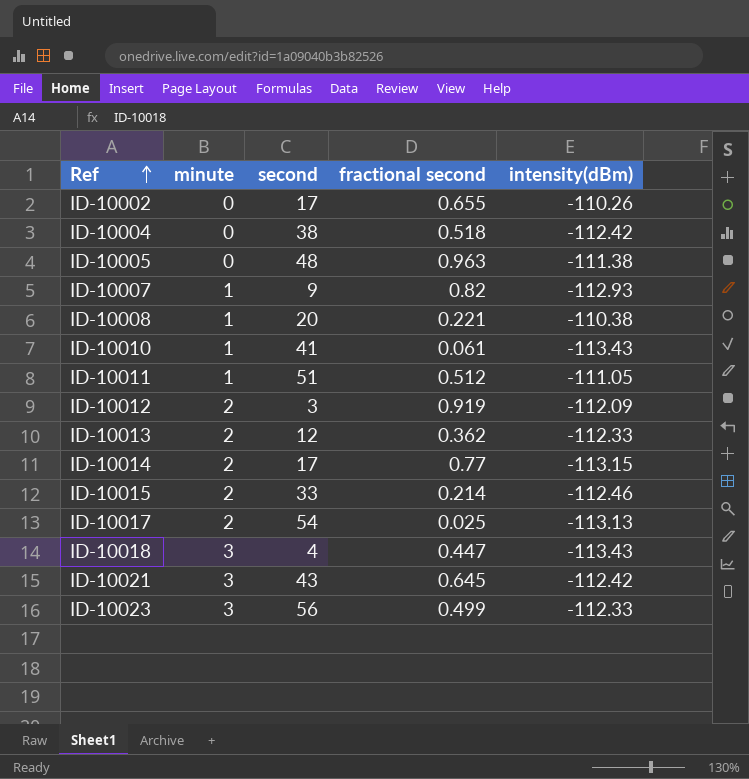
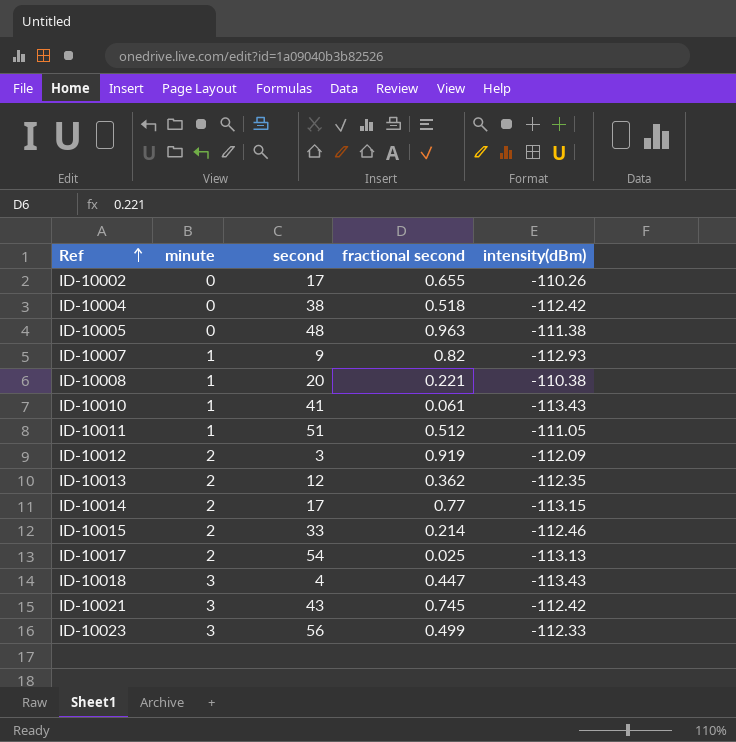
ID-10013 | intensity(dBm): -112.33 -> -112.35
ID-10021 | fractional second: 0.645 -> 0.745

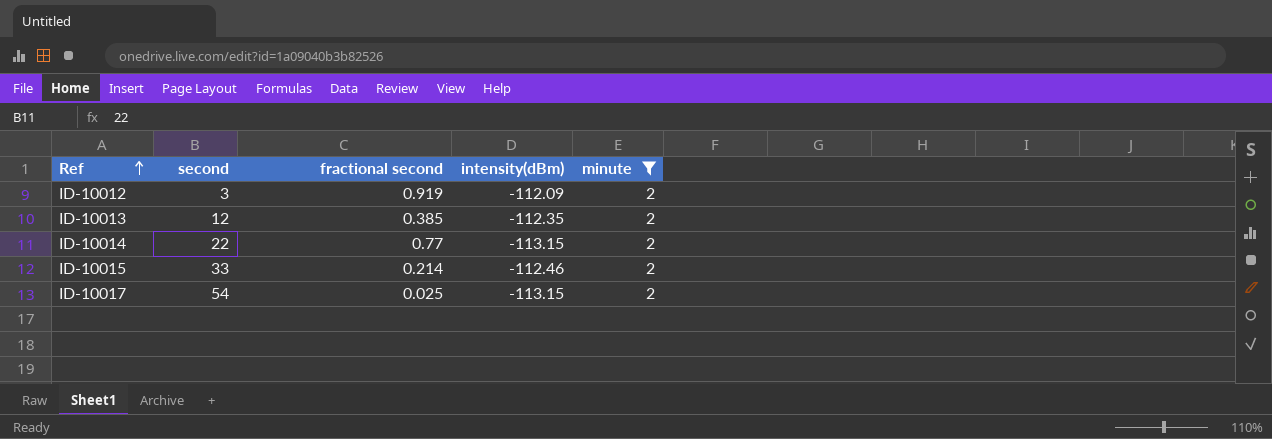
filter: none -> minute = 2
column minute | position: 2 -> 5
ID-10013 | fractional second: 0.362 -> 0.385
ID-10014 | second: 17 -> 22
ID-10017 | intensity(dBm): -113.13 -> -113.15

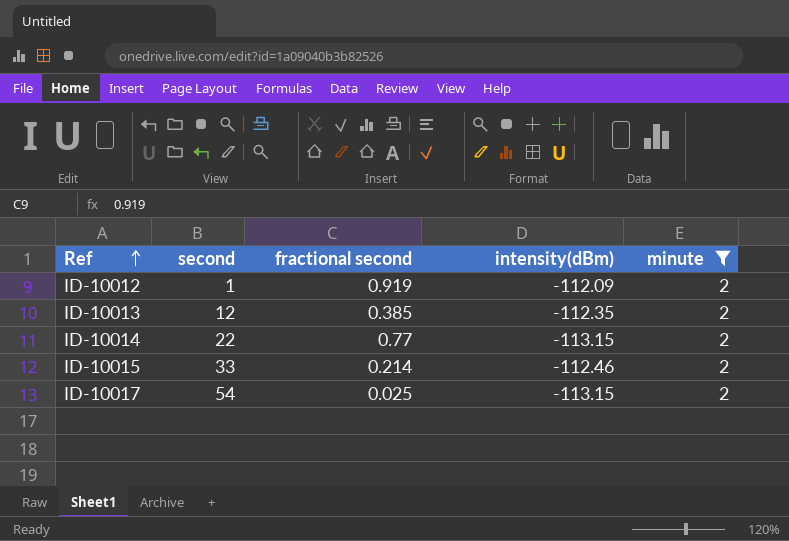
ID-10012 | second: 3 -> 1

